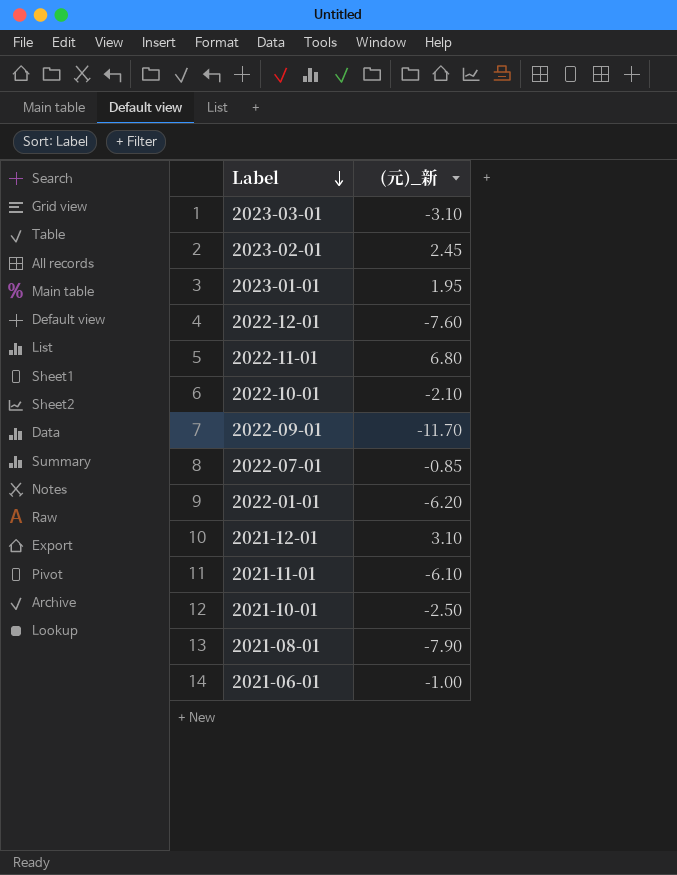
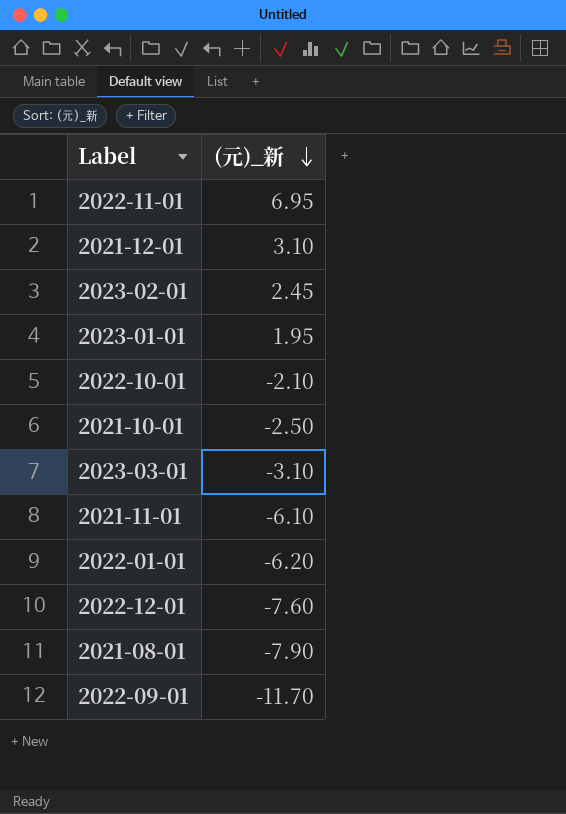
row order: Label descending -> (元)_新 descending
row 2022-07-01: -0.85 -> none
row 2021-06-01: -1.00 -> none
2022-11-01 | (元)_新: 6.80 -> 6.95

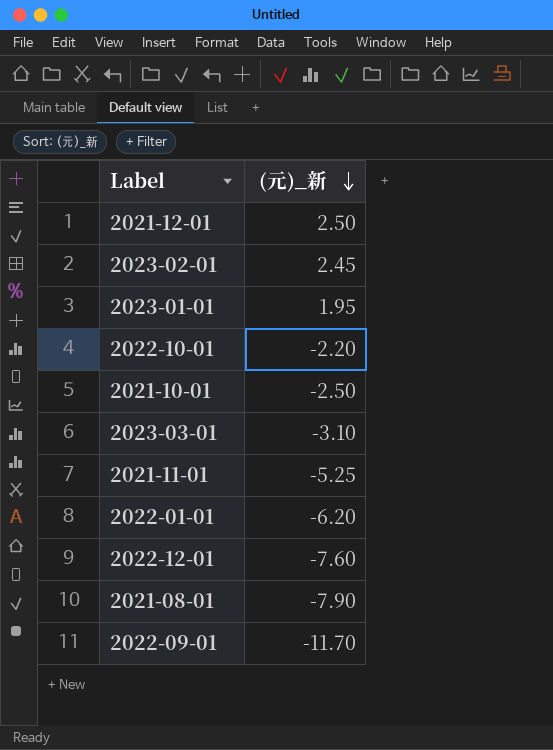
row 2022-11-01: 6.95 -> none
2021-12-01 | (元)_新: 3.10 -> 2.50
2022-10-01 | (元)_新: -2.10 -> -2.20
2021-11-01 | (元)_新: -6.10 -> -5.25

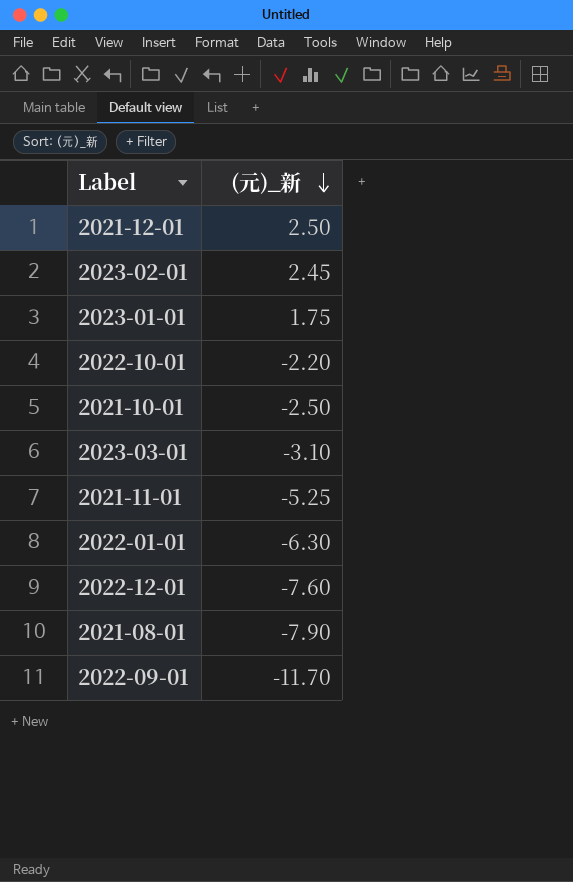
2023-01-01 | (元)_新: 1.95 -> 1.75
2022-01-01 | (元)_新: -6.20 -> -6.30

